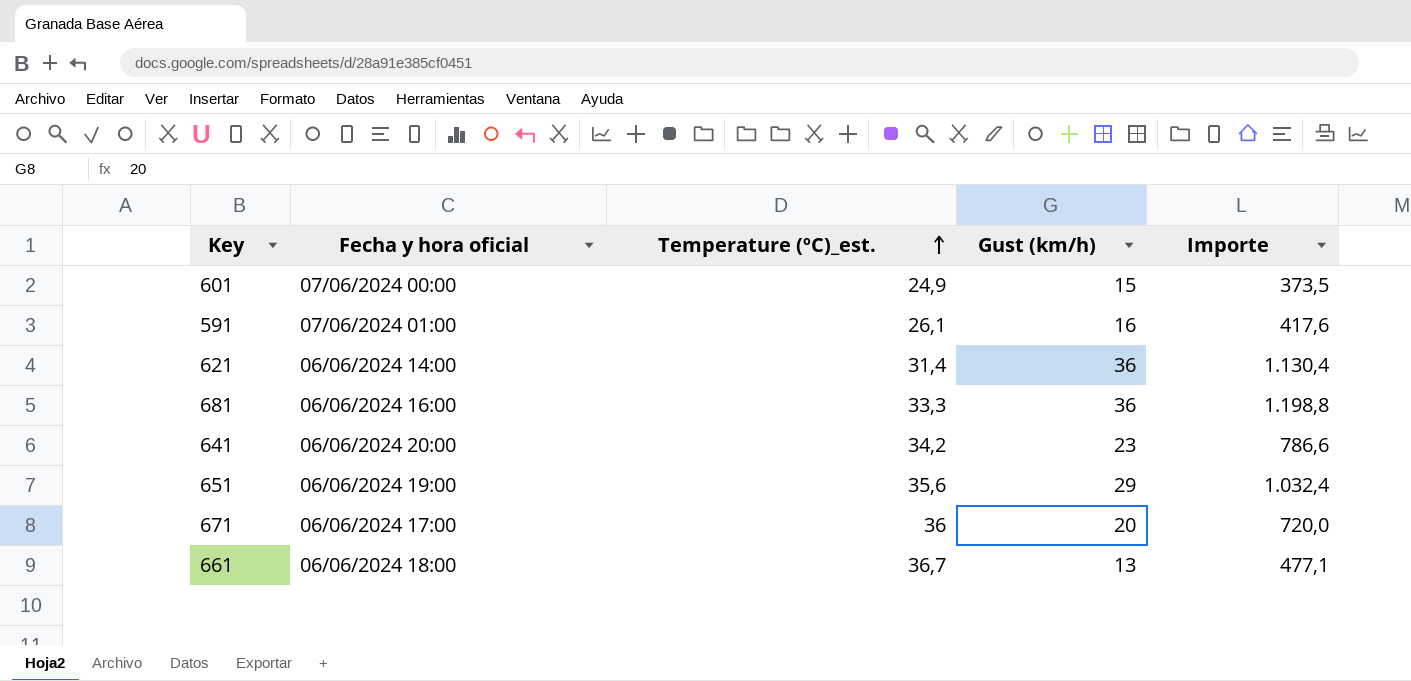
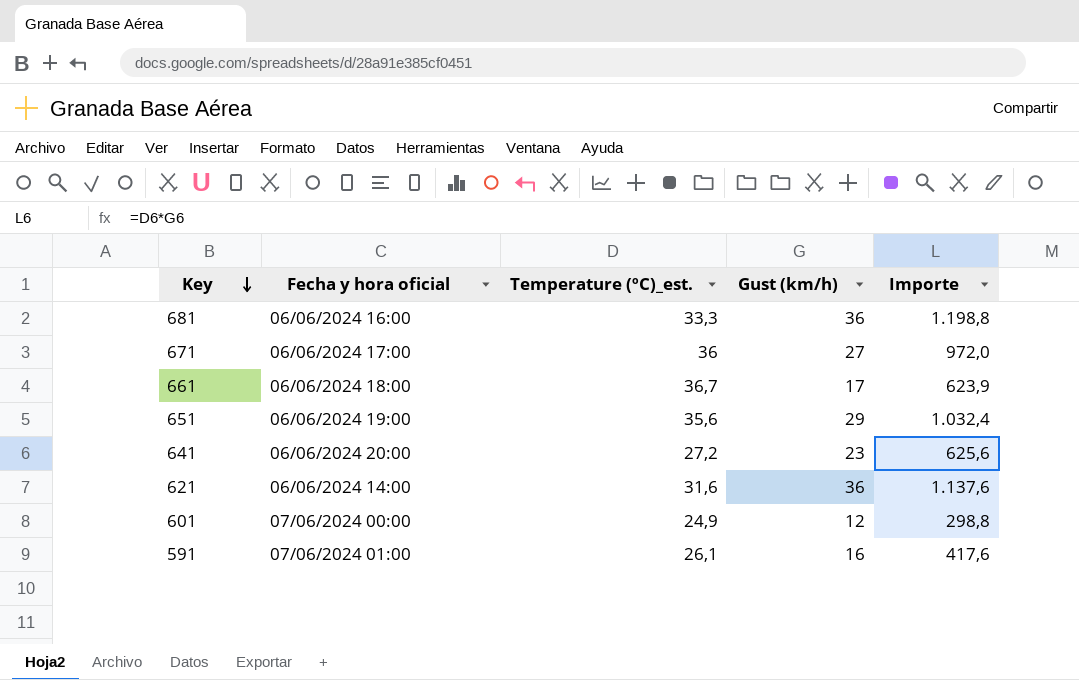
row order: Temperature (ºC)_est. ascending -> Key descending
671 | Gust (km/h): 20 -> 27
671 | Importe: 720,0 -> 972,0
661 | Gust (km/h): 13 -> 17
661 | Importe: 477,1 -> 623,9
641 | Temperature (ºC)_est.: 34,2 -> 27,2
641 | Importe: 786,6 -> 625,6
621 | Temperature (ºC)_est.: 31,4 -> 31,6
621 | Importe: 1.130,4 -> 1.137,6
601 | Gust (km/h): 15 -> 12
601 | Importe: 373,5 -> 298,8

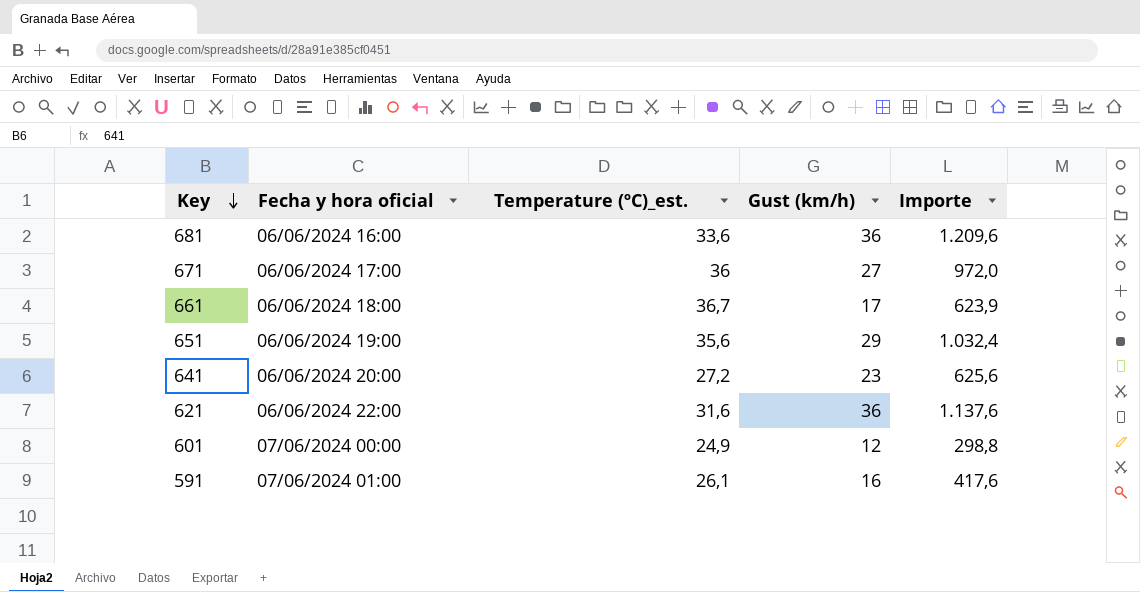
681 | Temperature (ºC)_est.: 33,3 -> 33,6
681 | Importe: 1.198,8 -> 1.209,6
621 | Fecha y hora oficial: 06/06/2024 14:00 -> 06/06/2024 22:00

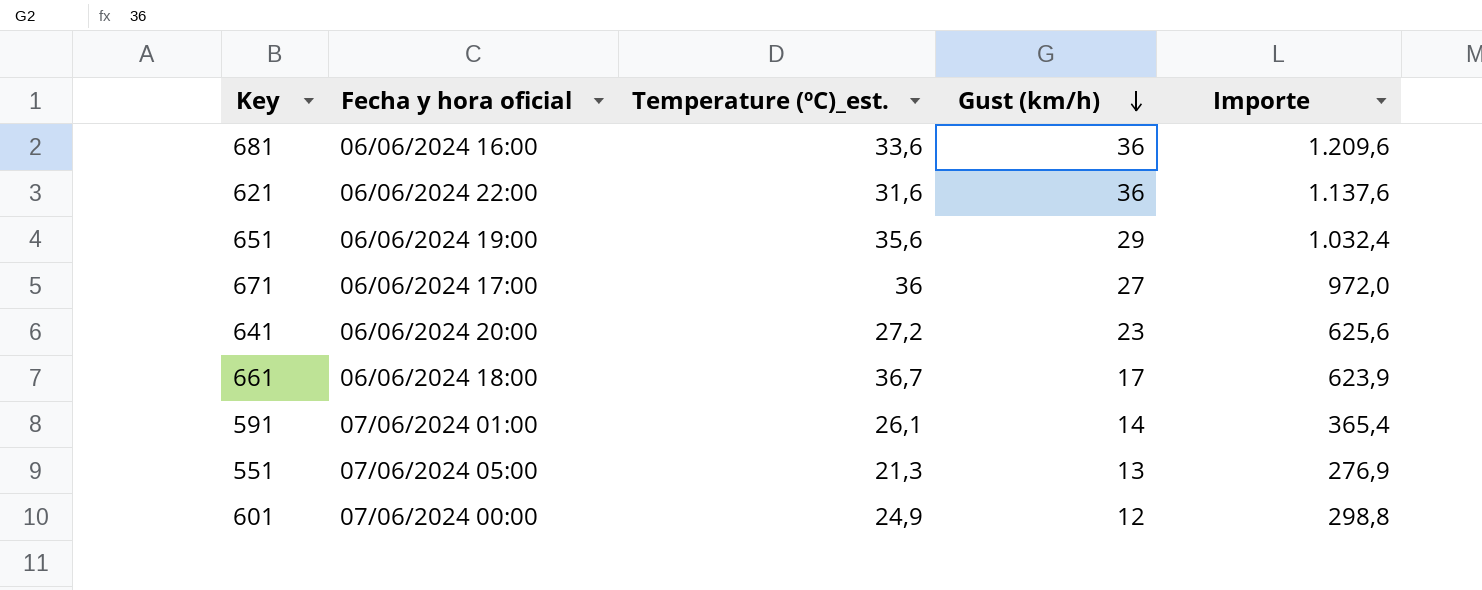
row order: Key descending -> Gust (km/h) descending
591 | Gust (km/h): 16 -> 14
591 | Importe: 417,6 -> 365,4
row 551: none -> 07/06/2024 05:00 | 21,3 | 13 | 276,9

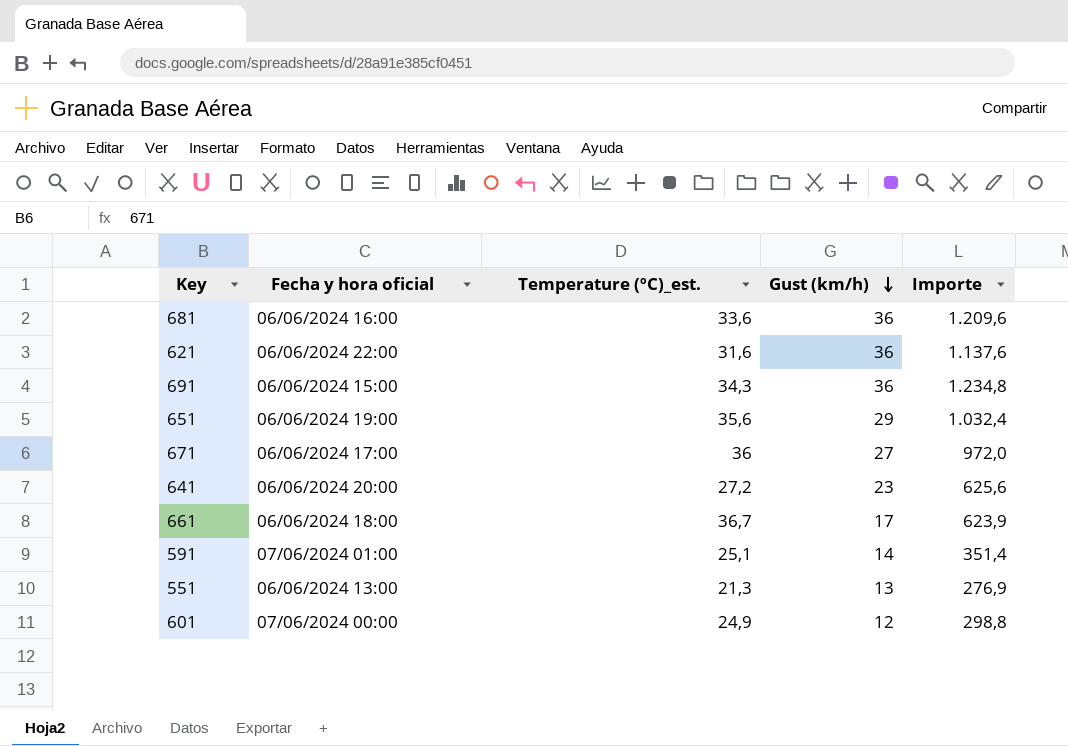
row 691: none -> 06/06/2024 15:00 | 34,3 | 36 | 1.234,8
591 | Temperature (ºC)_est.: 26,1 -> 25,1
591 | Importe: 365,4 -> 351,4
551 | Fecha y hora oficial: 07/06/2024 05:00 -> 06/06/2024 13:00

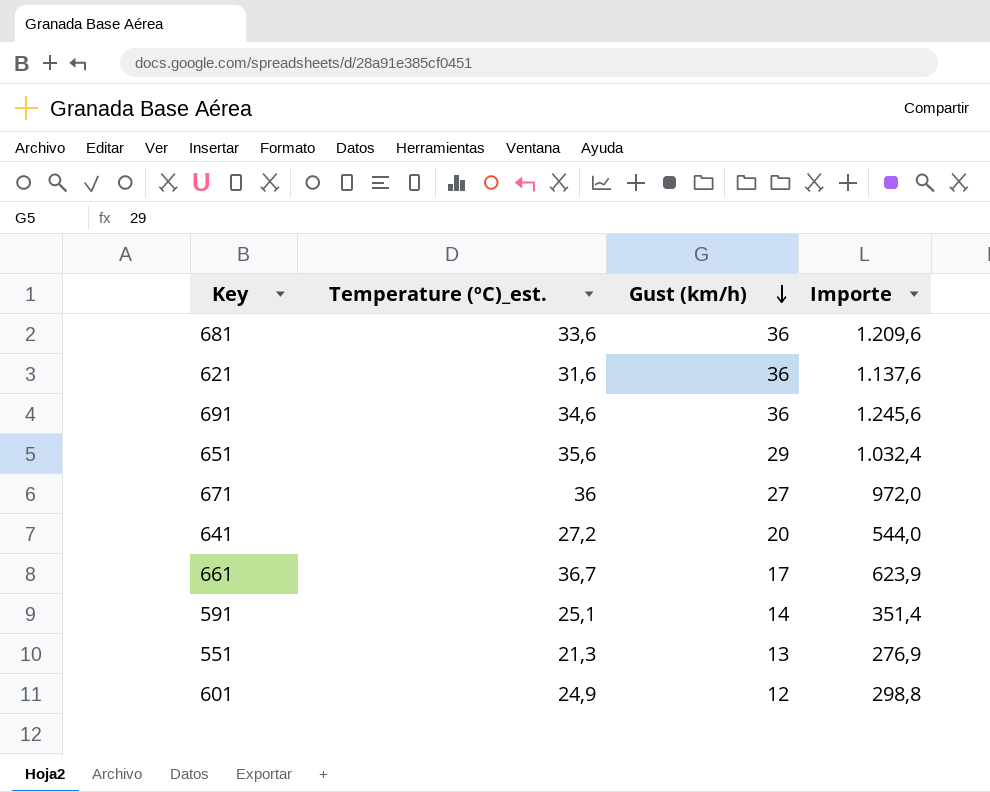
column Fecha y hora oficial | position: 2 -> none
691 | Temperature (ºC)_est.: 34,3 -> 34,6
691 | Importe: 1.234,8 -> 1.245,6
641 | Gust (km/h): 23 -> 20
641 | Importe: 625,6 -> 544,0

